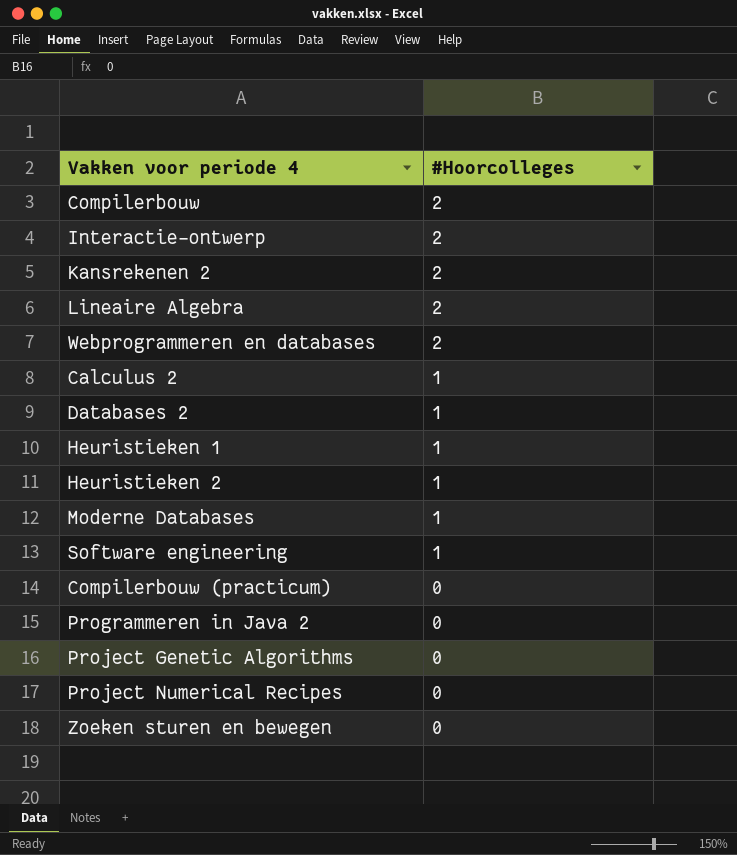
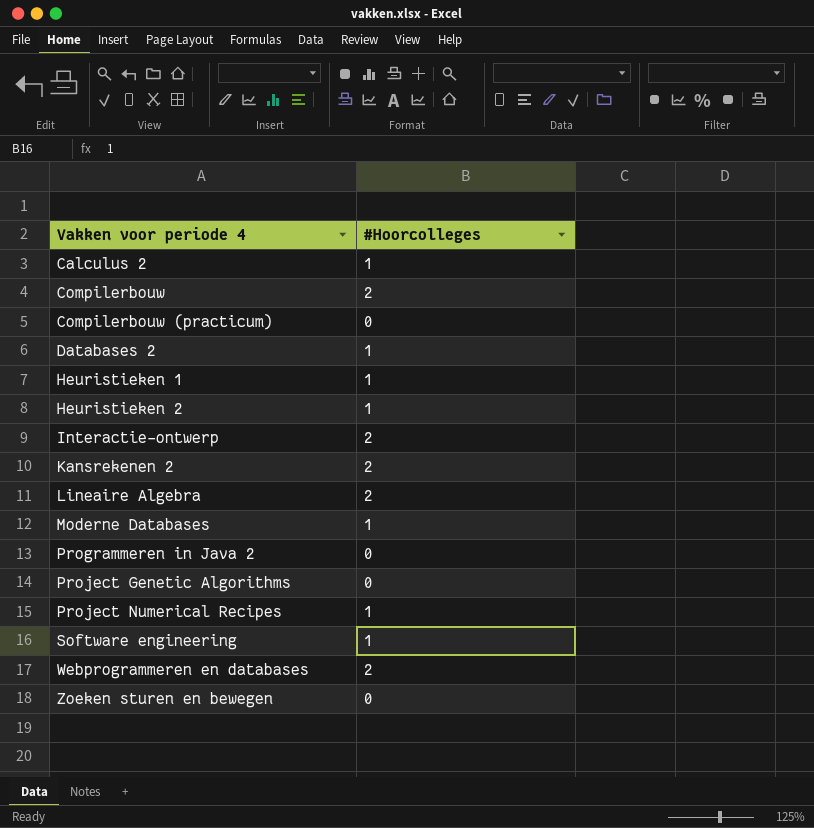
row order: #Hoorcolleges descending -> Vakken voor periode 4 ascending
Project Numerical Recipes | #Hoorcolleges: 0 -> 1

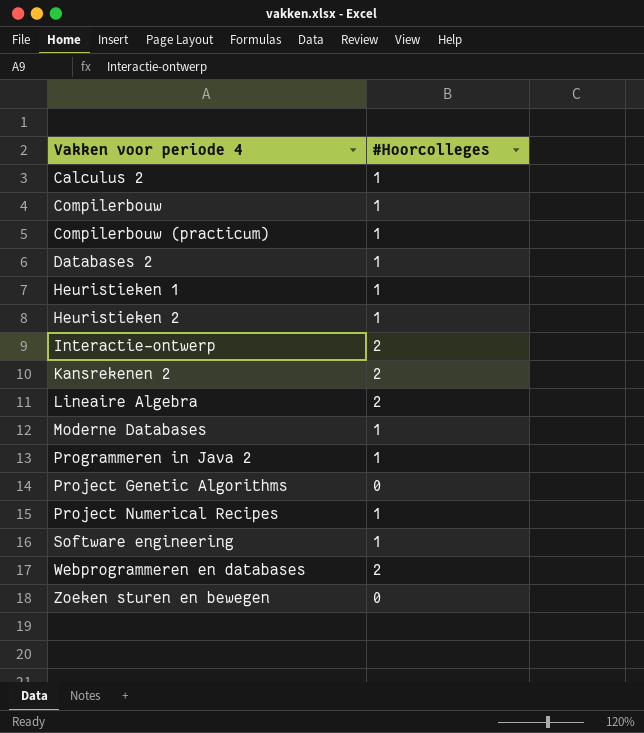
Compilerbouw | #Hoorcolleges: 2 -> 1
Compilerbouw (practicum) | #Hoorcolleges: 0 -> 1
Programmeren in Java 2 | #Hoorcolleges: 0 -> 1

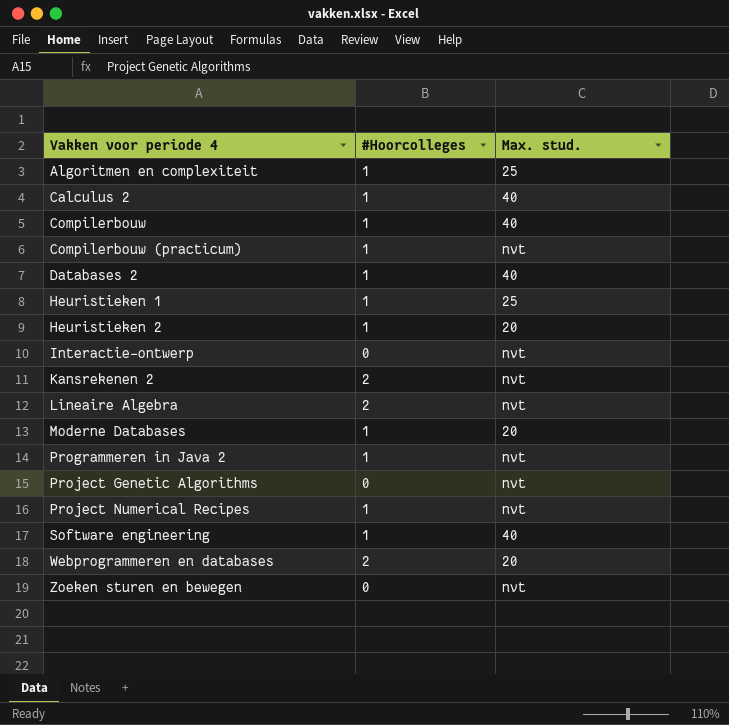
column Max. stud. | position: none -> 3
row Algoritmen en complexiteit: none -> 1 | 25
Interactie-ontwerp | #Hoorcolleges: 2 -> 0

